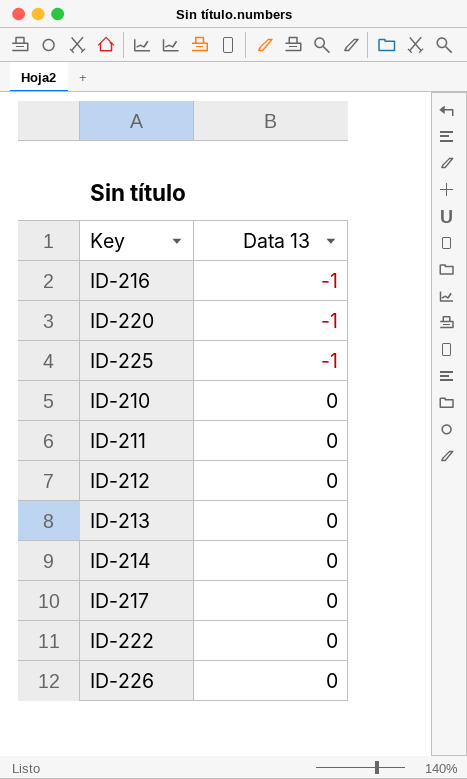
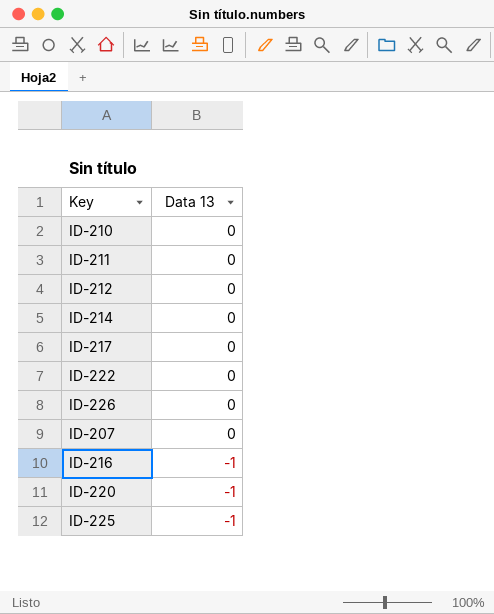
row order: Data 13 ascending -> Data 13 descending
row ID-213: 0 -> none
row ID-207: none -> 0

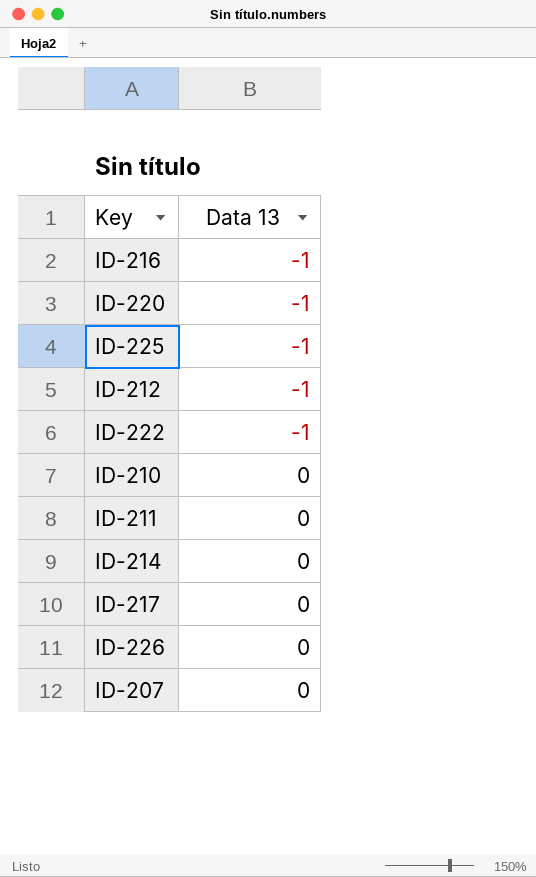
row order: Data 13 descending -> Data 13 ascending
ID-212 | Data 13: 0 -> -1
ID-222 | Data 13: 0 -> -1

